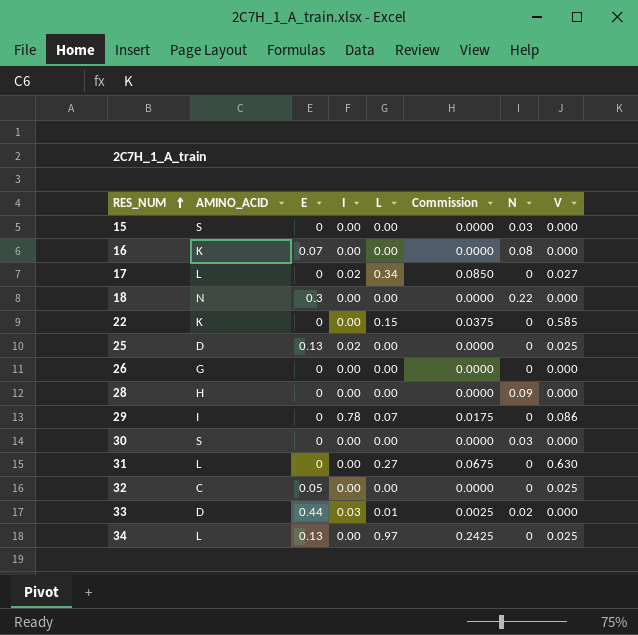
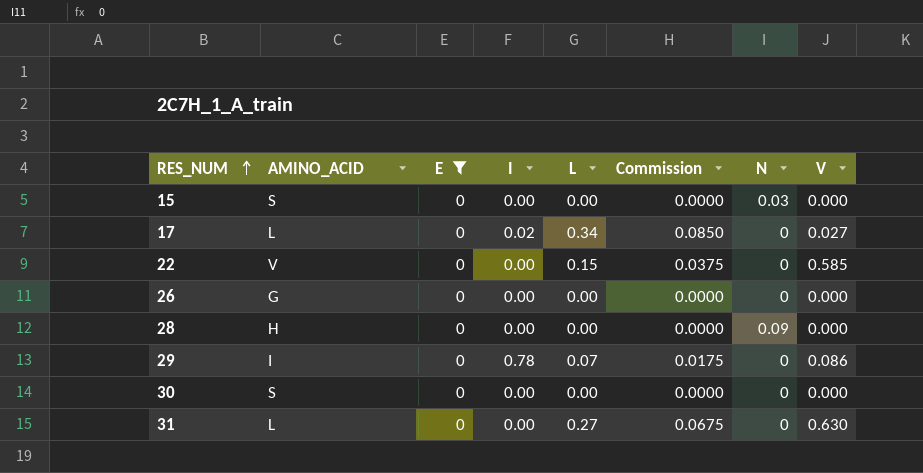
filter: none -> E = 0
22 | AMINO_ACID: K -> V
30 | N: 0.03 -> 0

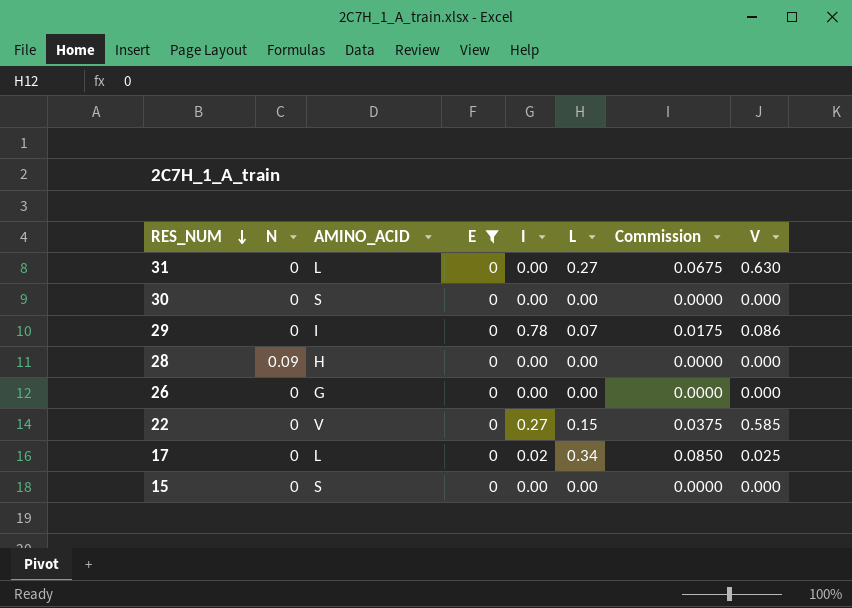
row order: RES_NUM ascending -> RES_NUM descending
column N | position: 7 -> 2
22 | I: 0.00 -> 0.27
17 | V: 0.027 -> 0.025
15 | N: 0.03 -> 0

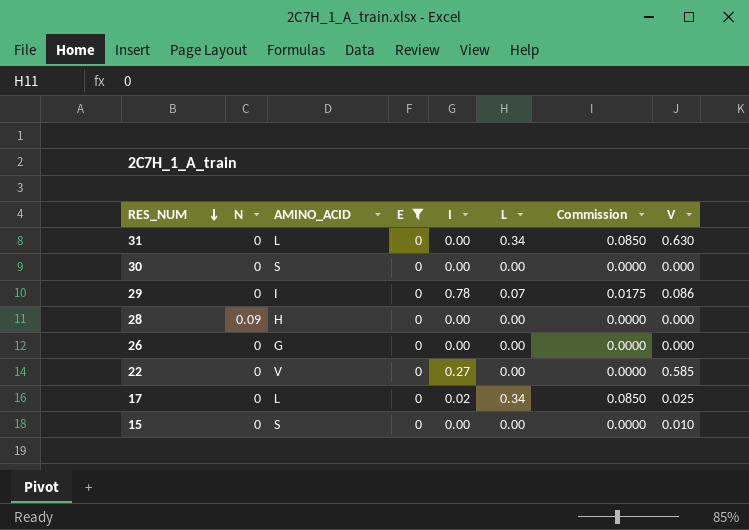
31 | L: 0.27 -> 0.34
31 | Commission: 0.0675 -> 0.0850
22 | L: 0.15 -> 0.00
22 | Commission: 0.0375 -> 0.0000
15 | V: 0.000 -> 0.010

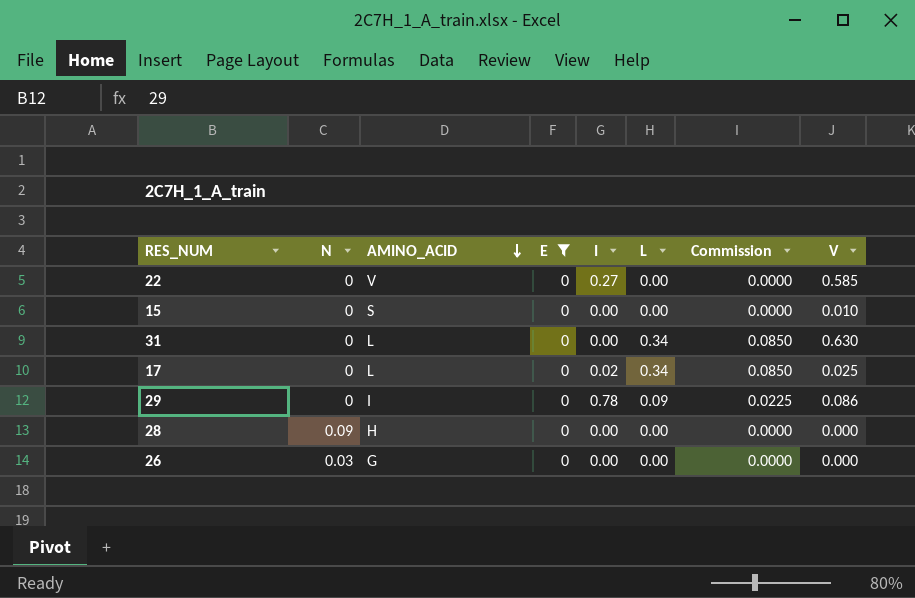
row order: RES_NUM descending -> AMINO_ACID descending
row 30: 0 | S | 0 | 0.00 | 0.00 | 0.0000 | 0.000 -> none
29 | L: 0.07 -> 0.09
29 | Commission: 0.0175 -> 0.0225
26 | N: 0 -> 0.03

